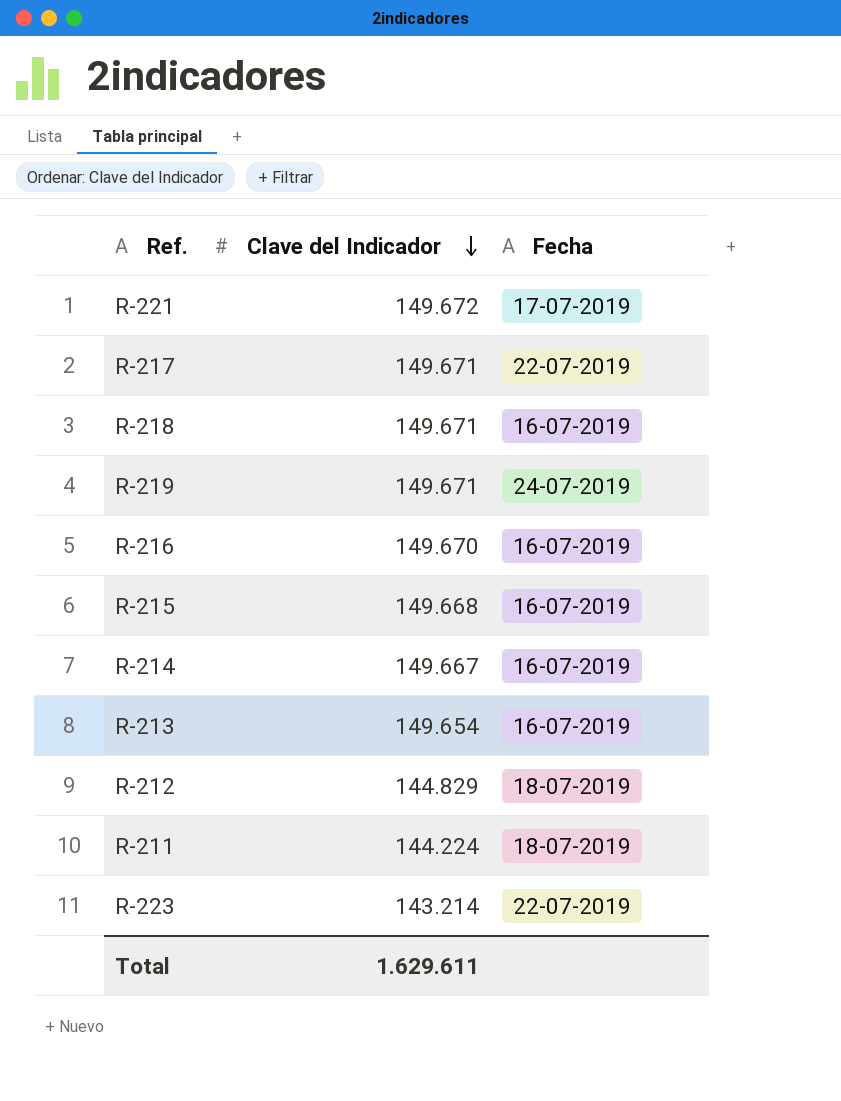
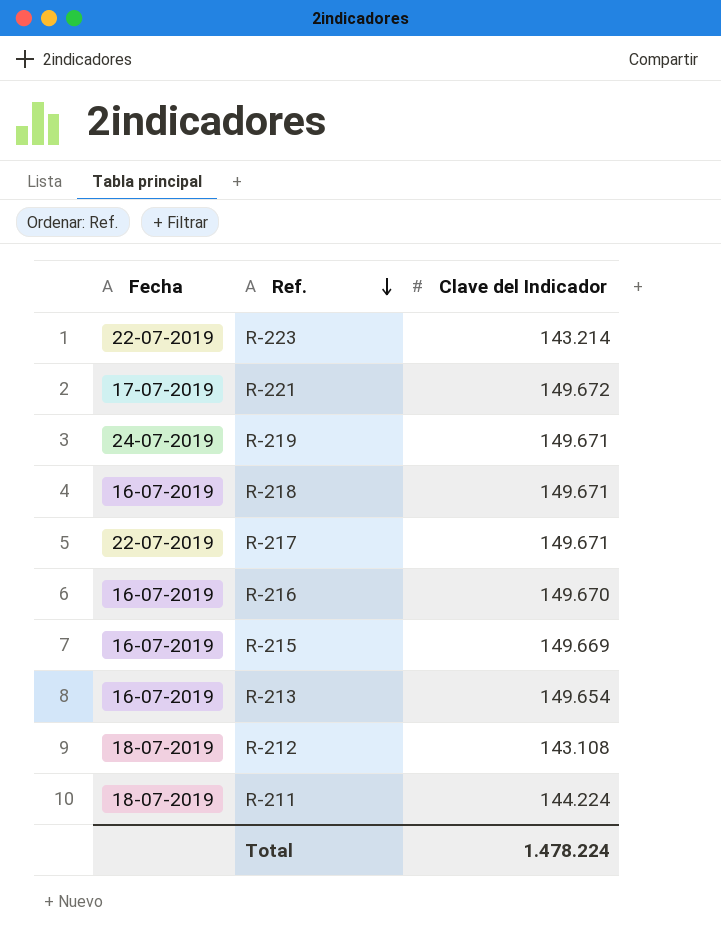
row order: Clave del Indicador descending -> Ref. descending
column Fecha | position: 3 -> 1
row R-214: 149.667 | 16-07-2019 -> none
R-215 | Clave del Indicador: 149.668 -> 149.669
R-212 | Clave del Indicador: 144.829 -> 143.108
Total | Clave del Indicador: 1.629.611 -> 1.478.224

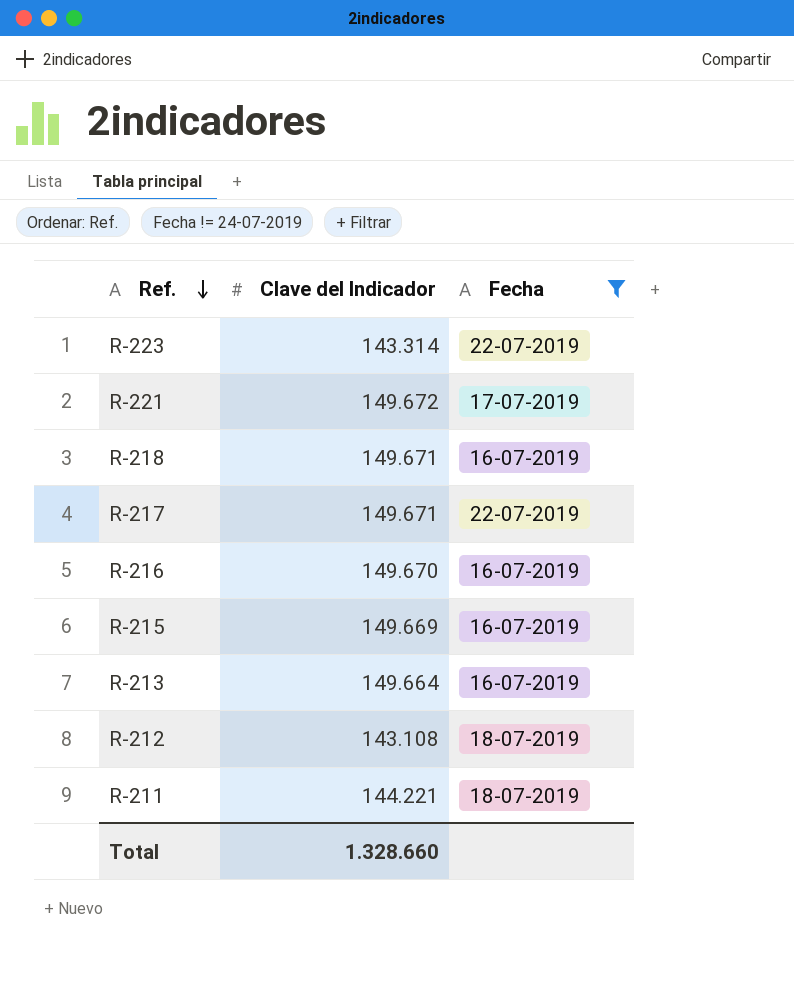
filter: none -> Fecha != 24-07-2019
column Fecha | position: 1 -> 3
R-223 | Clave del Indicador: 143.214 -> 143.314
R-213 | Clave del Indicador: 149.654 -> 149.664
R-211 | Clave del Indicador: 144.224 -> 144.221
Total | Clave del Indicador: 1.478.224 -> 1.328.660

